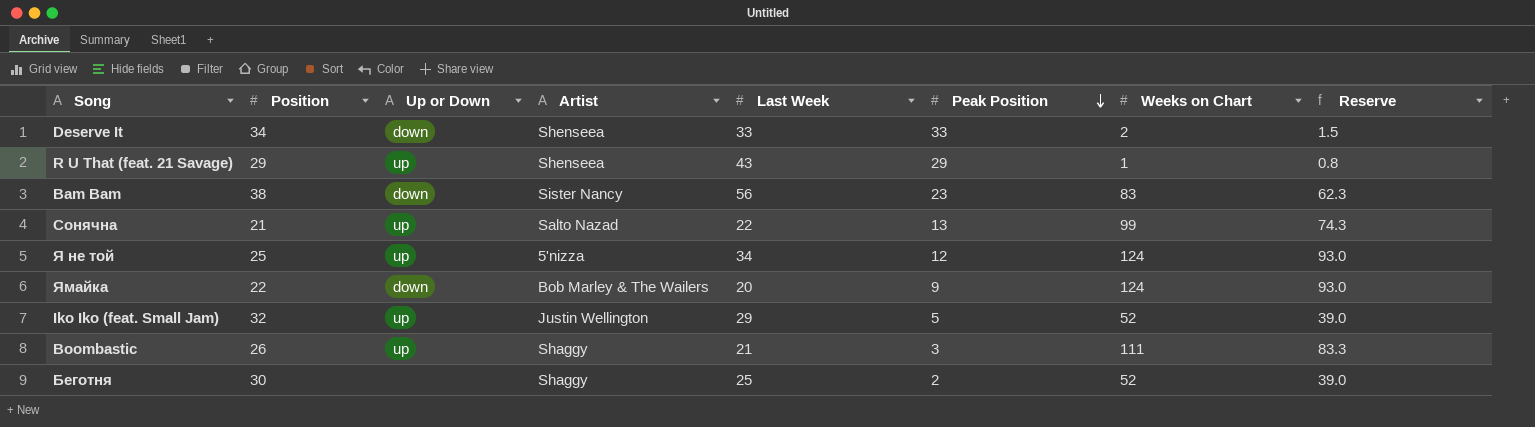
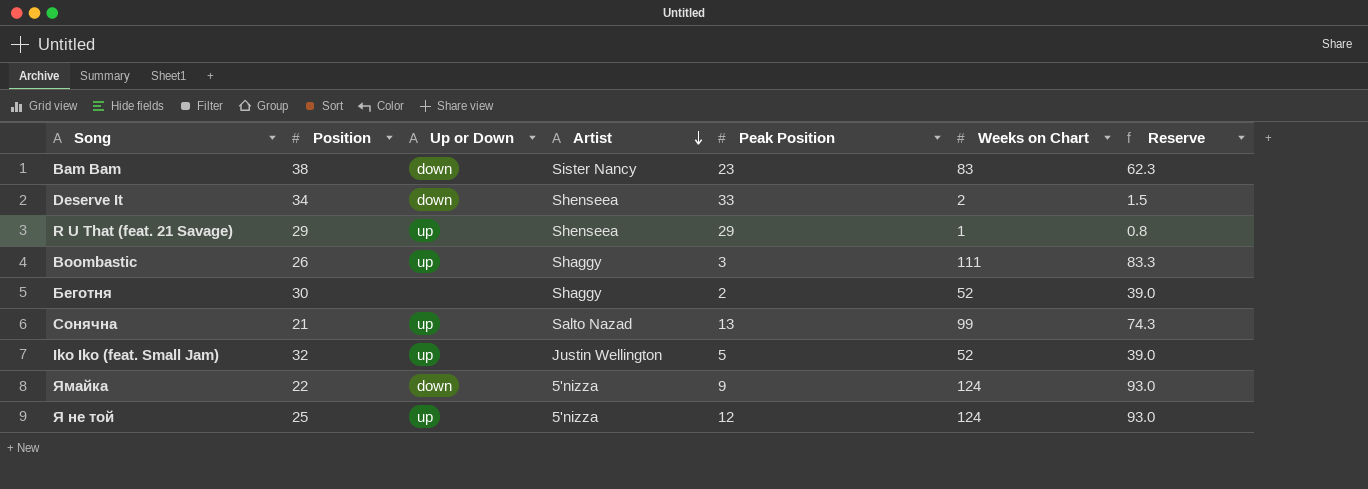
row order: Peak Position descending -> Artist descending
column Last Week | position: 5 -> none
Ямайка | Artist: Bob Marley & The Wailers -> 5'nizza

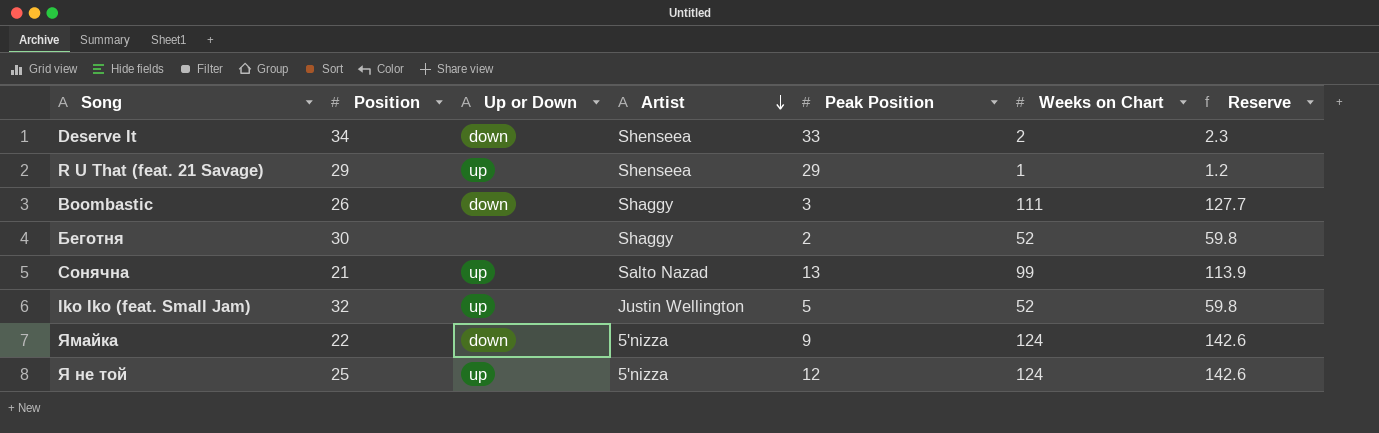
column Reserve | formula: [Weeks on Chart] * 0.75 -> [Weeks on Chart] * 1.15
row Bam Bam: 38 | down | Sister Nancy | 23 | 83 | 62.3 -> none
Boombastic | Up or Down: up -> down

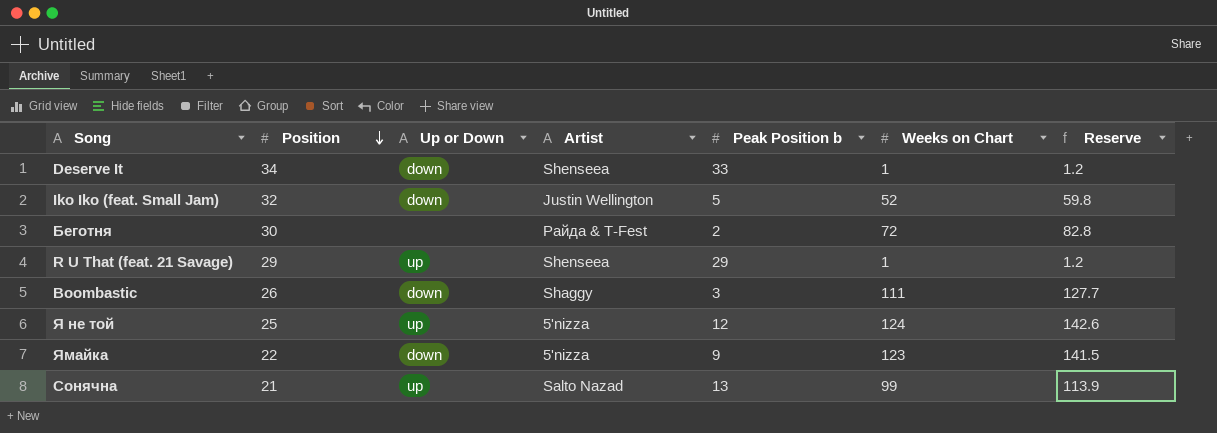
row order: Artist descending -> Position descending
column name: Peak Position -> Peak Position b
Deserve It | Weeks on Chart: 2 -> 1
Deserve It | Reserve: 2.3 -> 1.2
Iko Iko (feat. Small Jam) | Up or Down: up -> down
Беготня | Artist: Shaggy -> Райда & T-Fest
Беготня | Weeks on Chart: 52 -> 72
Беготня | Reserve: 59.8 -> 82.8
Ямайка | Weeks on Chart: 124 -> 123
Ямайка | Reserve: 142.6 -> 141.5

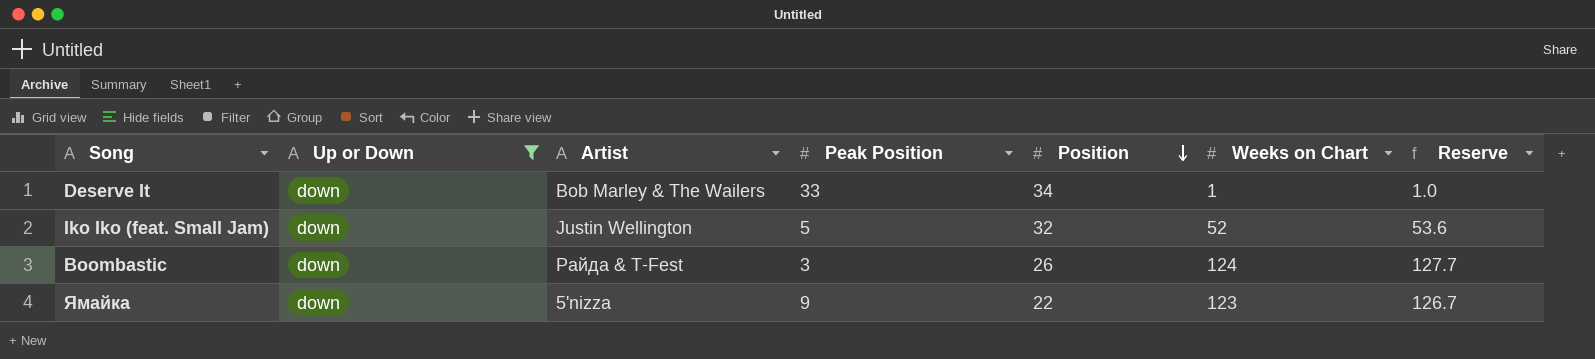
filter: none -> Up or Down = down
column name: Peak Position b -> Peak Position
column Position | position: 2 -> 5
column Reserve | formula: [Weeks on Chart] * 1.15 -> [Weeks on Chart] * 1.03
Deserve It | Artist: Shenseea -> Bob Marley & The Wailers
Boombastic | Artist: Shaggy -> Райда & T-Fest
Boombastic | Weeks on Chart: 111 -> 124

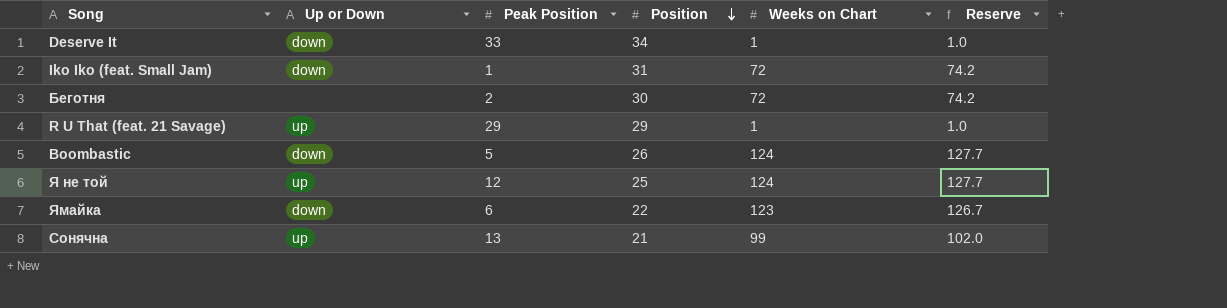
filter: Up or Down = down -> none
column Artist | position: 3 -> none
Iko Iko (feat. Small Jam) | Peak Position: 5 -> 1
Iko Iko (feat. Small Jam) | Position: 32 -> 31
Iko Iko (feat. Small Jam) | Weeks on Chart: 52 -> 72
Iko Iko (feat. Small Jam) | Reserve: 53.6 -> 74.2
Boombastic | Peak Position: 3 -> 5
Ямайка | Peak Position: 9 -> 6

